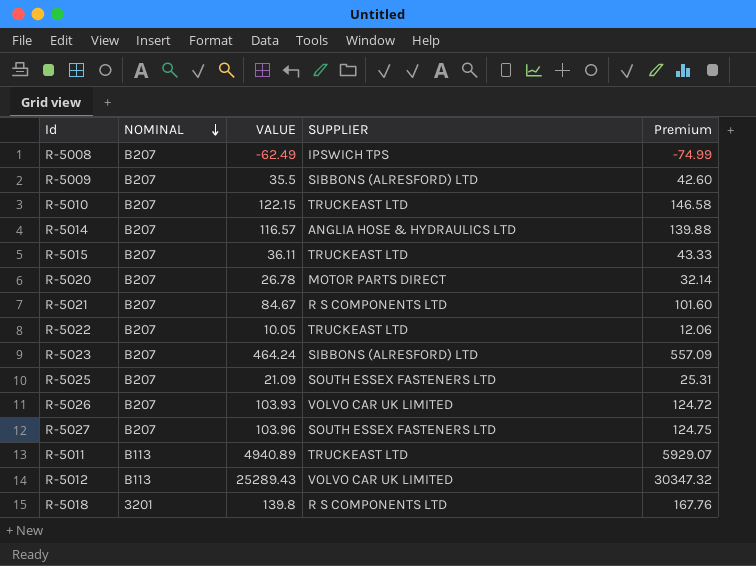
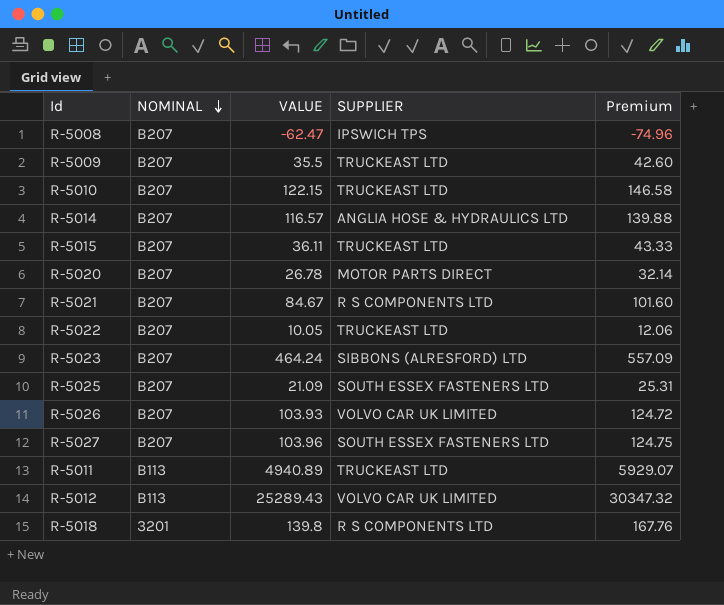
R-5008 | VALUE: -62.49 -> -62.47
R-5008 | Premium: -74.99 -> -74.96
R-5009 | SUPPLIER: SIBBONS (ALRESFORD) LTD -> TRUCKEAST LTD

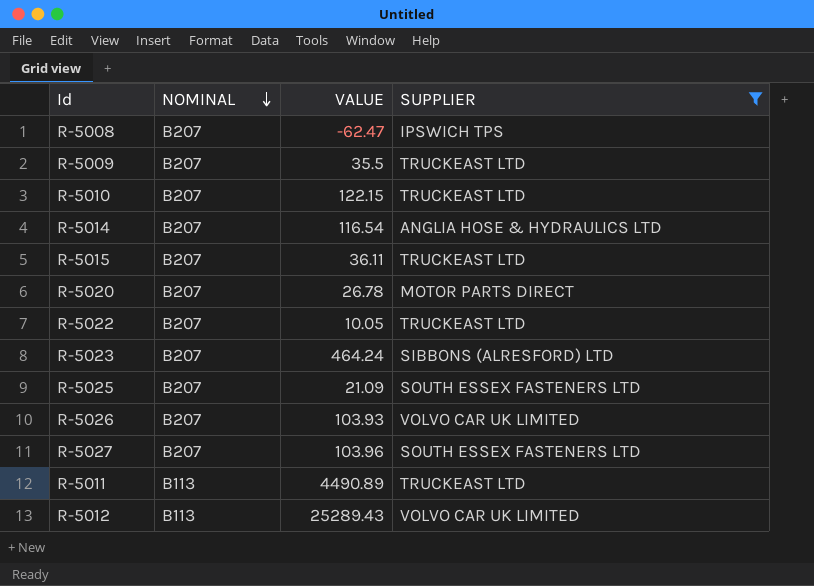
filter: none -> SUPPLIER != R S COMPONENTS LTD
column Premium | formula: [VALUE] * 1.2 -> none
R-5014 | VALUE: 116.57 -> 116.54
R-5011 | VALUE: 4940.89 -> 4490.89

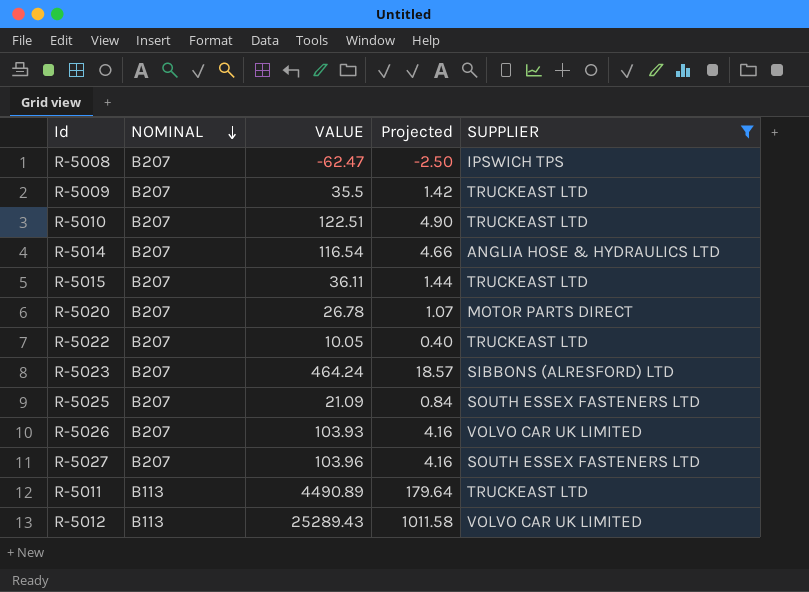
column Projected | formula: none -> [VALUE] * 0.04
R-5010 | VALUE: 122.15 -> 122.51

